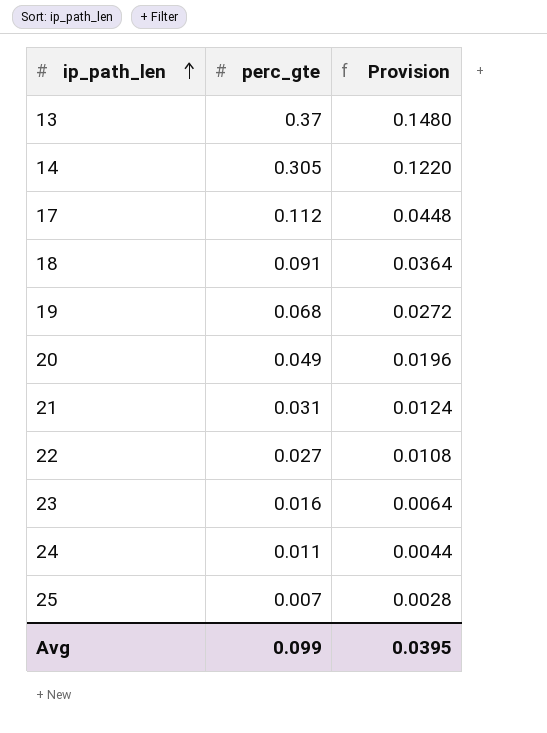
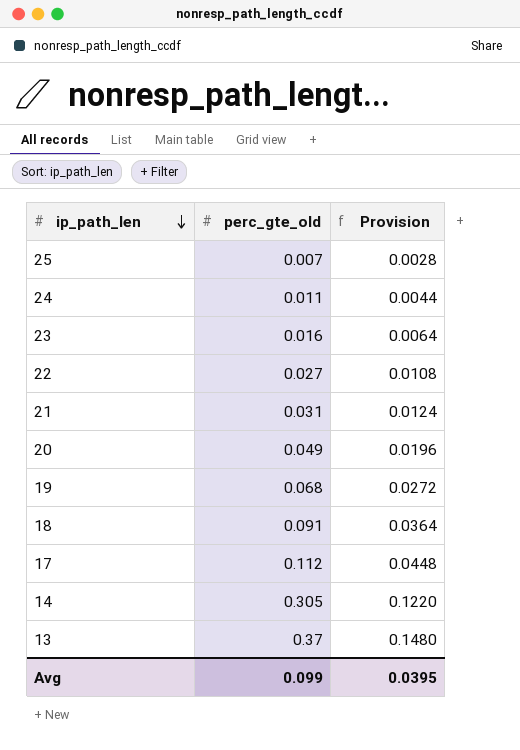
row order: ip_path_len ascending -> ip_path_len descending
column name: perc_gte -> perc_gte_old

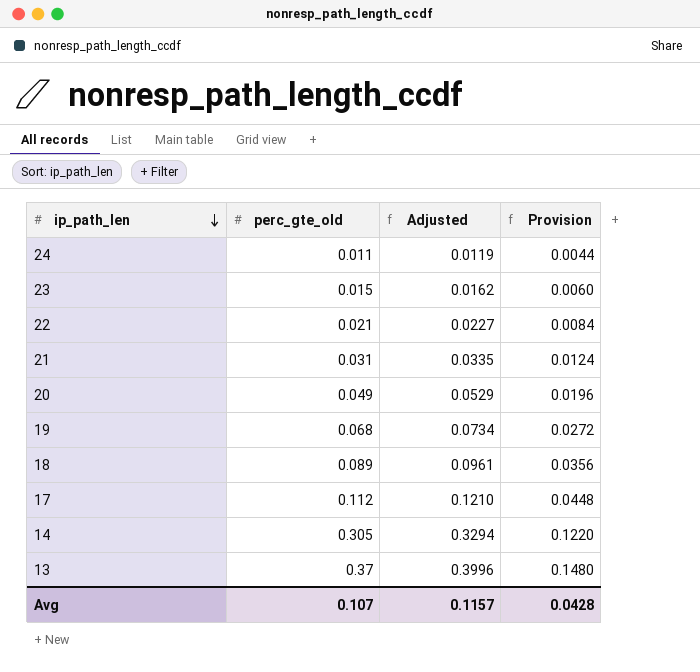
column Adjusted | formula: none -> [perc_gte_old] * 1.08
row 25: 0.007 | 0.0028 -> none
23 | perc_gte_old: 0.016 -> 0.015
23 | Provision: 0.0064 -> 0.0060
22 | perc_gte_old: 0.027 -> 0.021
22 | Provision: 0.0108 -> 0.0084
18 | perc_gte_old: 0.091 -> 0.089
18 | Provision: 0.0364 -> 0.0356
Avg | perc_gte_old: 0.099 -> 0.107
Avg | Provision: 0.0395 -> 0.0428

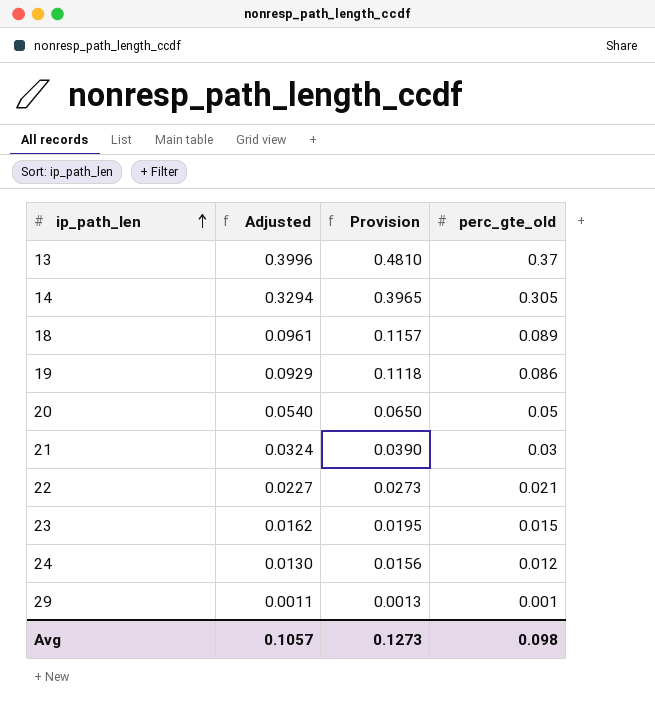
row order: ip_path_len descending -> ip_path_len ascending
column Provision | formula: [perc_gte_old] * 0.4 -> [perc_gte_old] * 1.3
column perc_gte_old | position: 2 -> 4
row 17: 0.112 | 0.1210 | 0.0448 -> none
19 | Adjusted: 0.0734 -> 0.0929
19 | perc_gte_old: 0.068 -> 0.086
20 | Adjusted: 0.0529 -> 0.0540
20 | perc_gte_old: 0.049 -> 0.05
21 | Adjusted: 0.0335 -> 0.0324
21 | perc_gte_old: 0.031 -> 0.03
24 | Adjusted: 0.0119 -> 0.0130
24 | perc_gte_old: 0.011 -> 0.012
row 29: none -> 0.0011 | 0.0013 | 0.001
Avg | Adjusted: 0.1157 -> 0.1057
Avg | Provision: 0.0428 -> 0.1273
Avg | perc_gte_old: 0.107 -> 0.098

